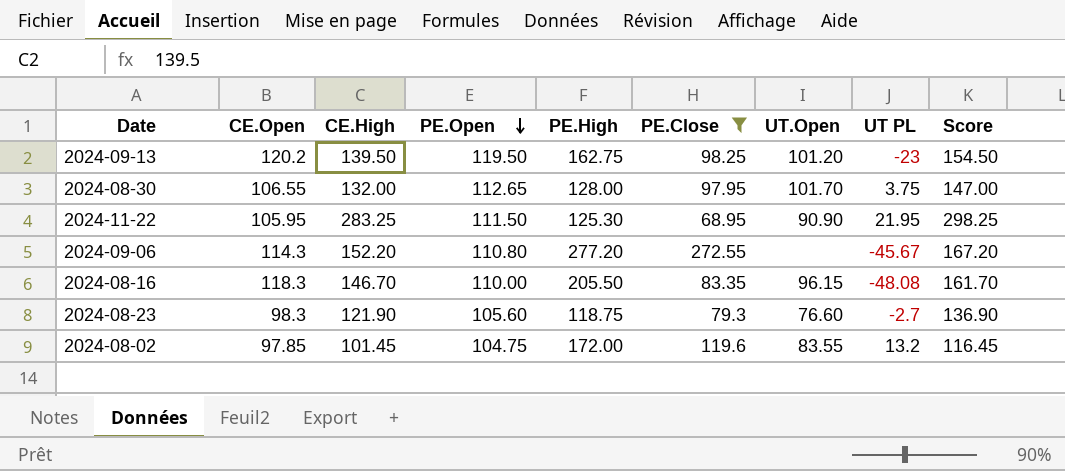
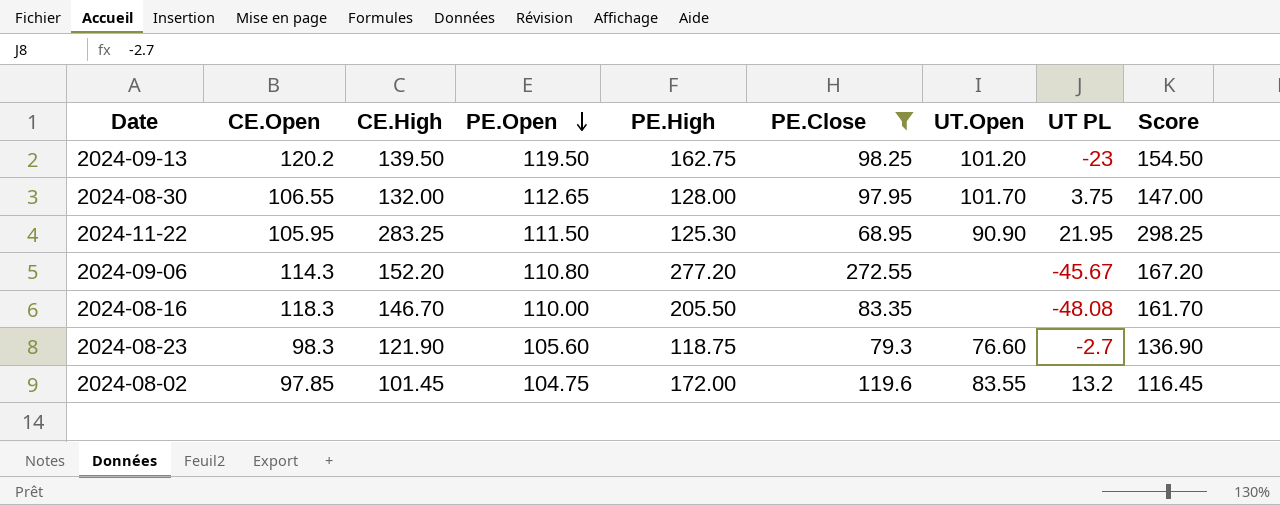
2024-08-16 | UT.Open: 96.15 -> none

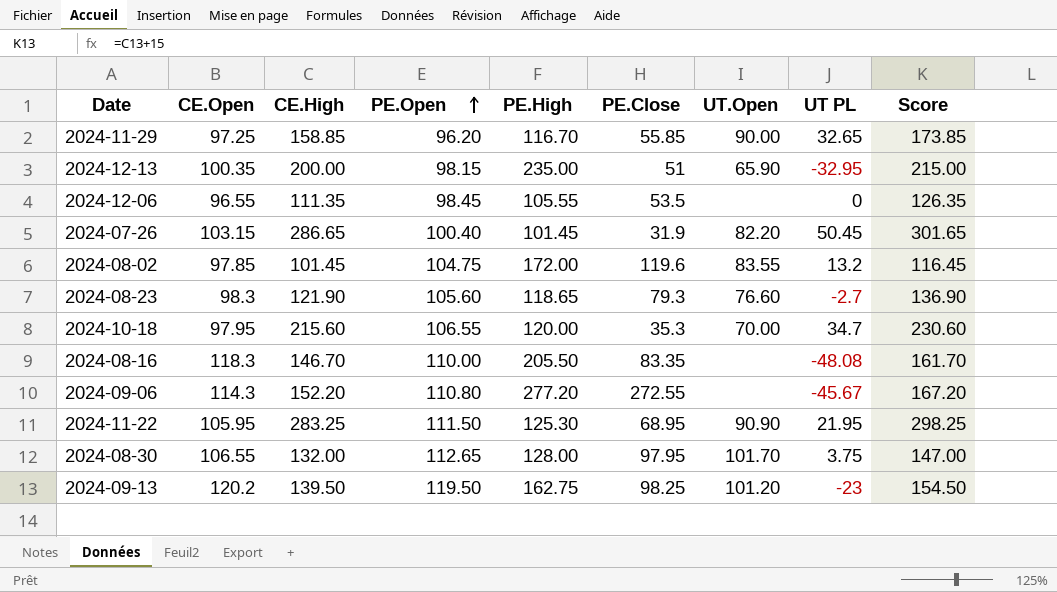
filter: PE.Close >= 68.95 -> none
row order: PE.Open descending -> PE.Open ascending
2024-08-23 | PE.High: 118.75 -> 118.65

